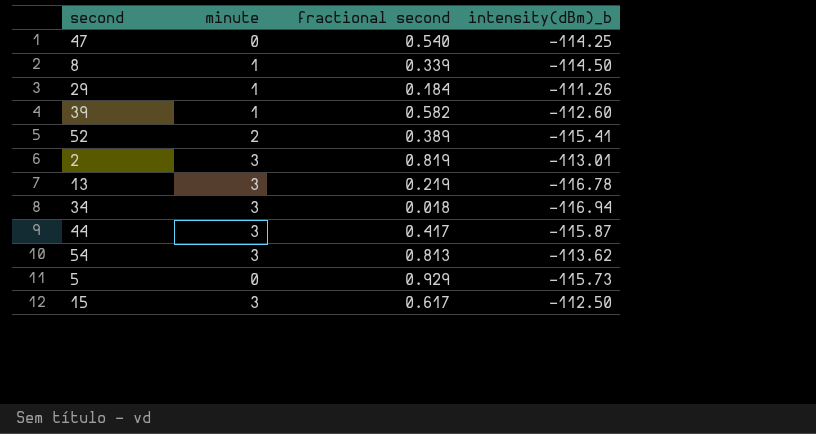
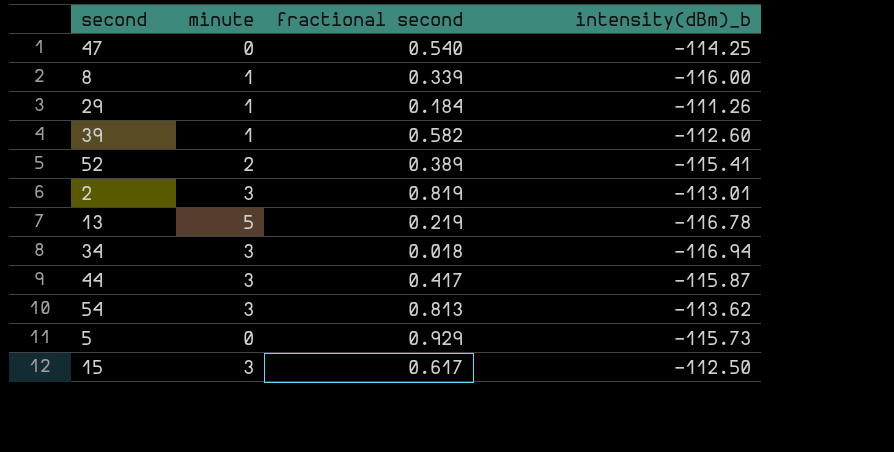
8 | intensity(dBm)_b: -114.50 -> -116.00
13 | minute: 3 -> 5

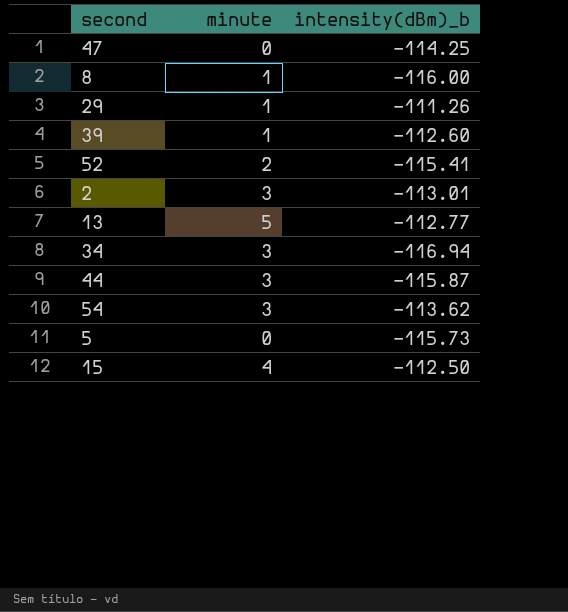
column fractional second | position: 3 -> none
13 | intensity(dBm)_b: -116.78 -> -112.77
15 | minute: 3 -> 4

